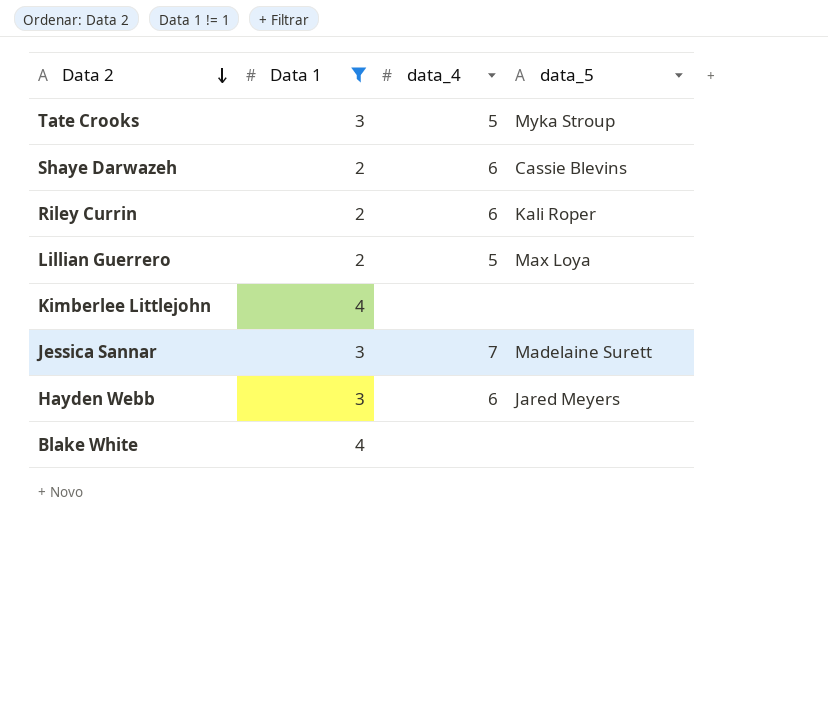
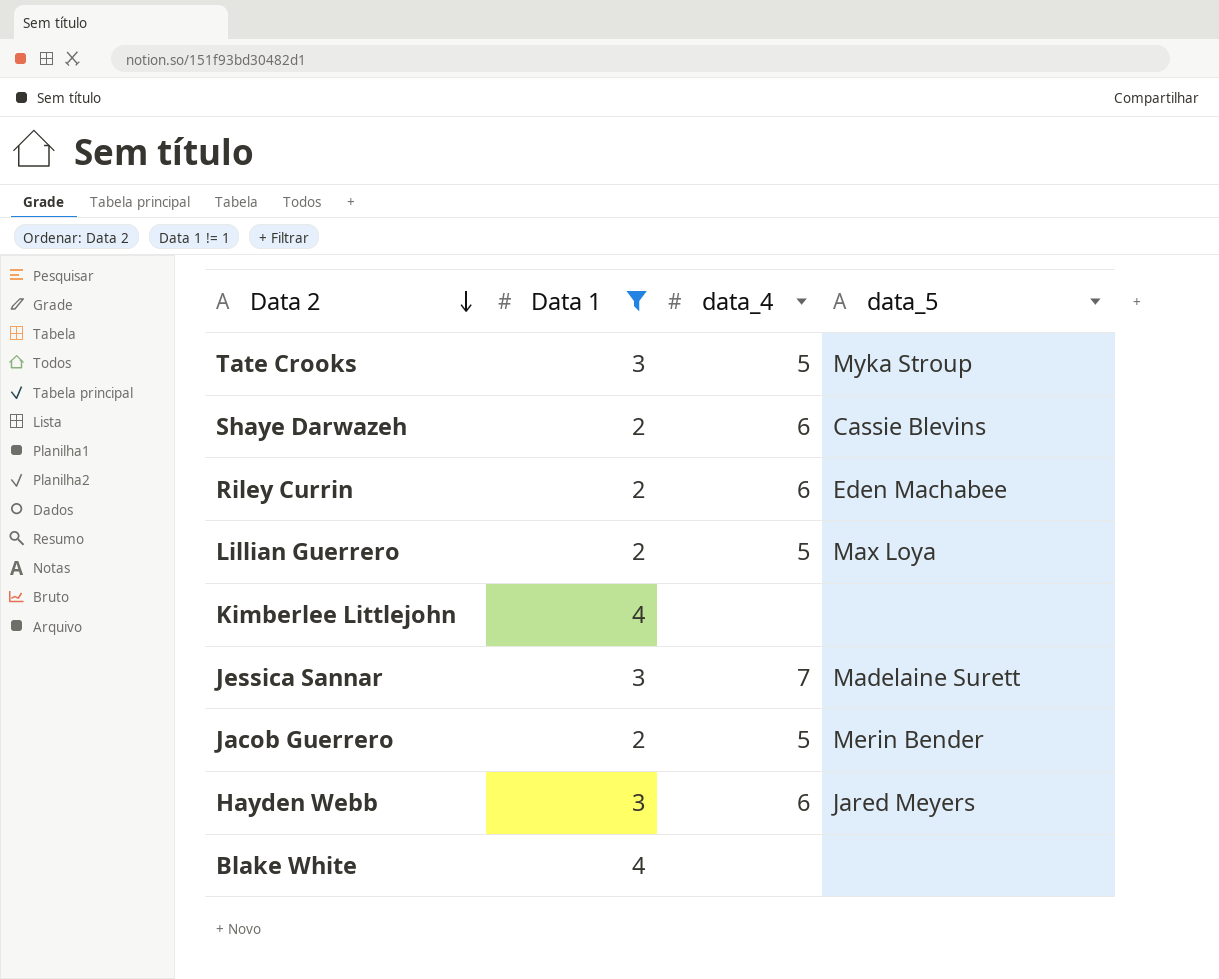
Riley Currin | data_5: Kali Roper -> Eden Machabee
row Jacob Guerrero: none -> 2 | 5 | Merin Bender

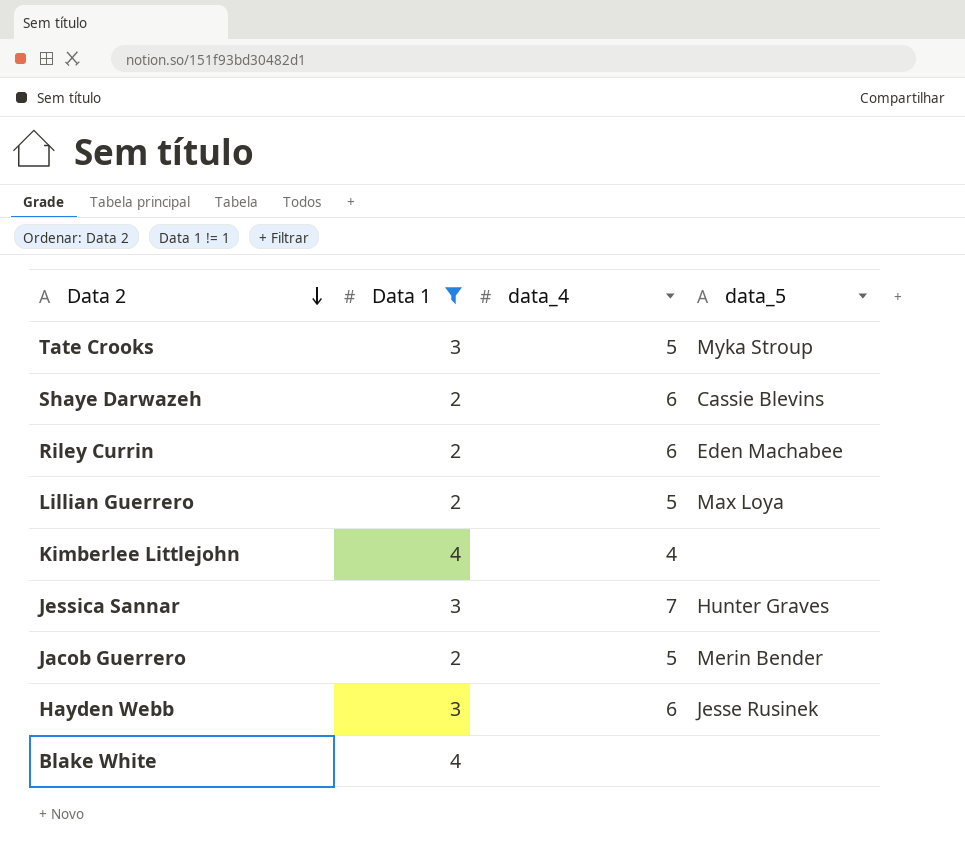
Kimberlee Littlejohn | data_4: none -> 4
Jessica Sannar | data_5: Madelaine Surett -> Hunter Graves
Hayden Webb | data_5: Jared Meyers -> Jesse Rusinek

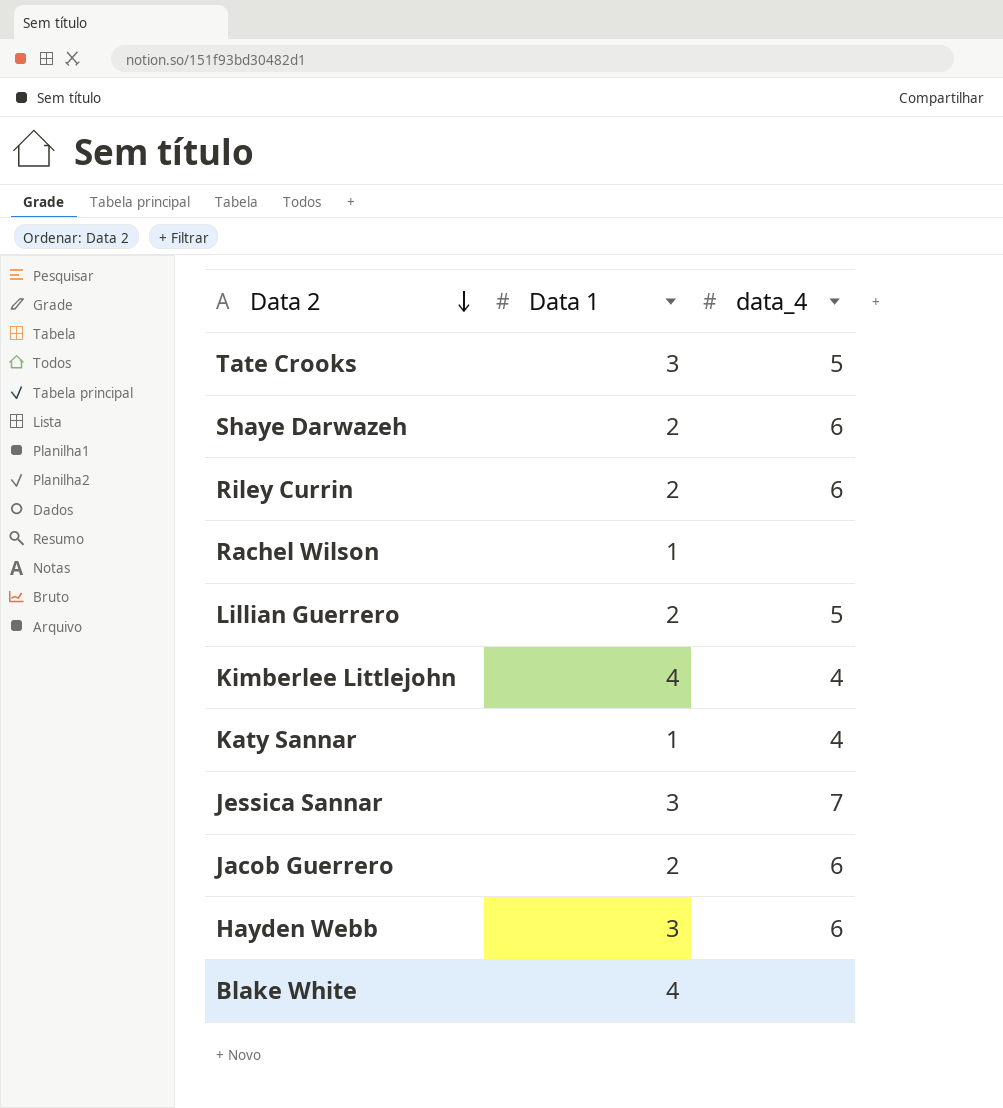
filter: Data 1 != 1 -> none
column data_5 | position: 4 -> none
Jacob Guerrero | data_4: 5 -> 6

